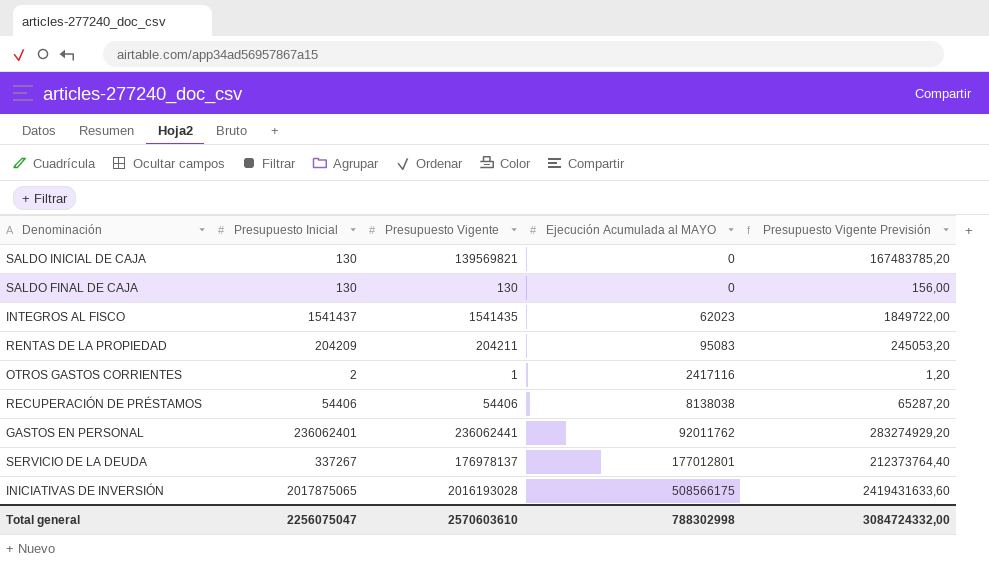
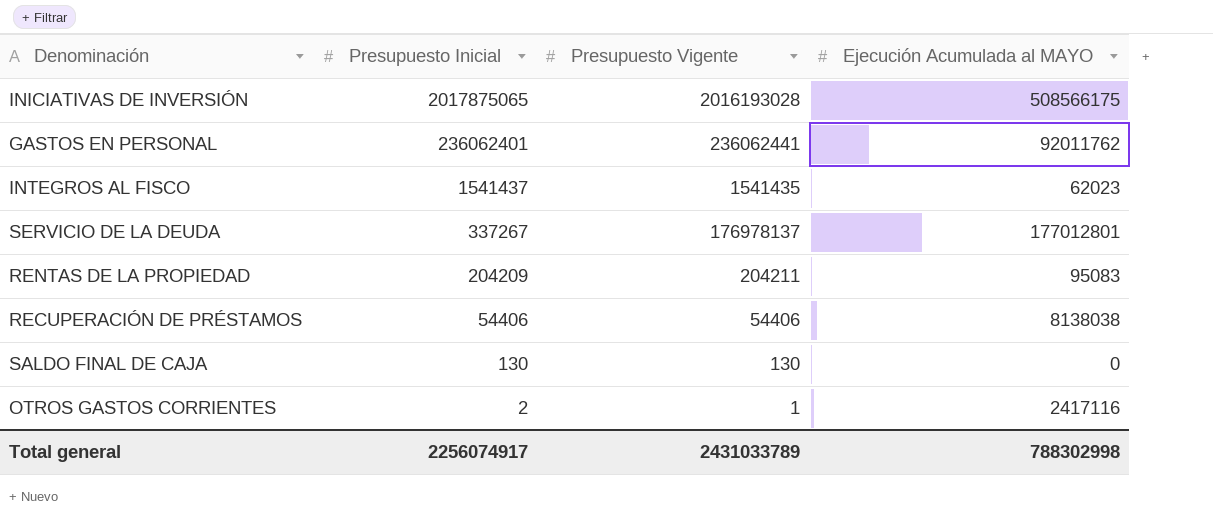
row order: Ejecución Acumulada al MAYO ascending -> Presupuesto Inicial descending
column Presupuesto Vigente Previsión | formula: [Presupuesto Vigente] * 1,2 -> none
row SALDO INICIAL DE CAJA: 130 | 139569821 | 0 | 167483785,20 -> none
Total general | Presupuesto Inicial: 2256075047 -> 2256074917
Total general | Presupuesto Vigente: 2570603610 -> 2431033789

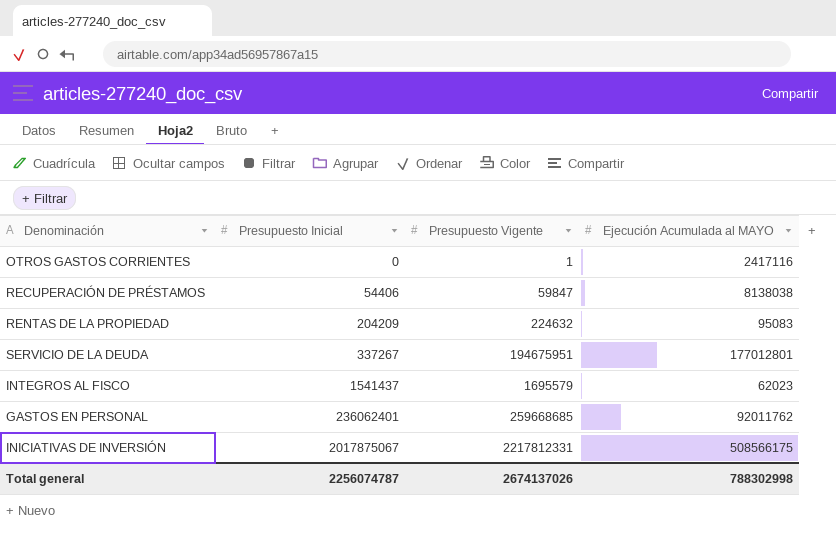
row order: Presupuesto Inicial descending -> Presupuesto Inicial ascending
row SALDO FINAL DE CAJA: 130 | 130 | 0 -> none
OTROS GASTOS CORRIENTES | Presupuesto Inicial: 2 -> 0
RECUPERACIÓN DE PRÉSTAMOS | Presupuesto Vigente: 54406 -> 59847
RENTAS DE LA PROPIEDAD | Presupuesto Vigente: 204211 -> 224632
SERVICIO DE LA DEUDA | Presupuesto Vigente: 176978137 -> 194675951
INTEGROS AL FISCO | Presupuesto Vigente: 1541435 -> 1695579
GASTOS EN PERSONAL | Presupuesto Vigente: 236062441 -> 259668685
INICIATIVAS DE INVERSIÓN | Presupuesto Inicial: 2017875065 -> 2017875067
INICIATIVAS DE INVERSIÓN | Presupuesto Vigente: 2016193028 -> 2217812331
Total general | Presupuesto Inicial: 2256074917 -> 2256074787
Total general | Presupuesto Vigente: 2431033789 -> 2674137026

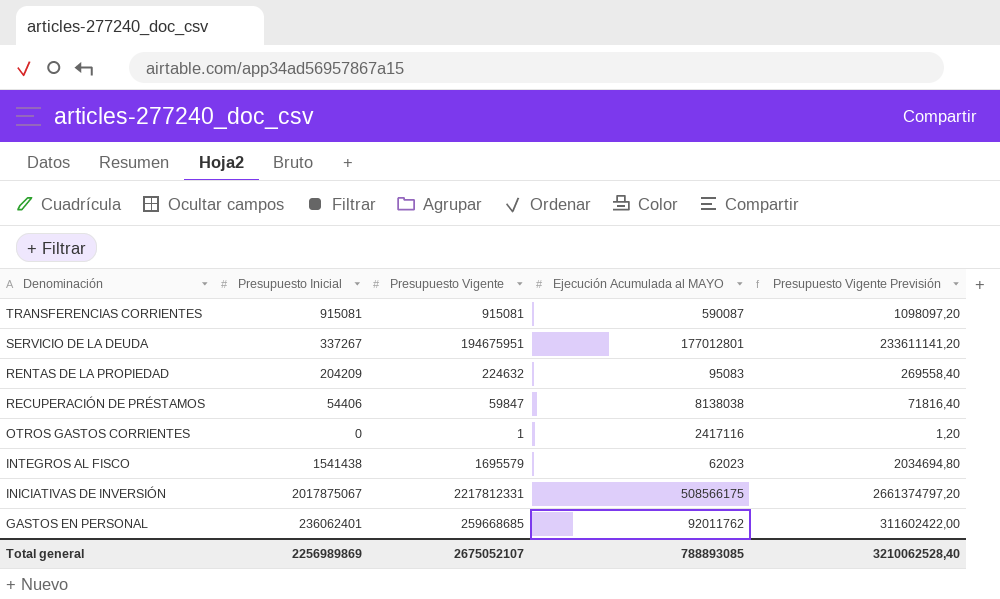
row order: Presupuesto Inicial ascending -> Denominación descending
column Presupuesto Vigente Previsión | formula: none -> [Presupuesto Vigente] * 1,2
row TRANSFERENCIAS CORRIENTES: none -> 915081 | 915081 | 590087 | 1098097,20
INTEGROS AL FISCO | Presupuesto Inicial: 1541437 -> 1541438
Total general | Presupuesto Inicial: 2256074787 -> 2256989869
Total general | Presupuesto Vigente: 2674137026 -> 2675052107
Total general | Ejecución Acumulada al MAYO: 788302998 -> 788893085

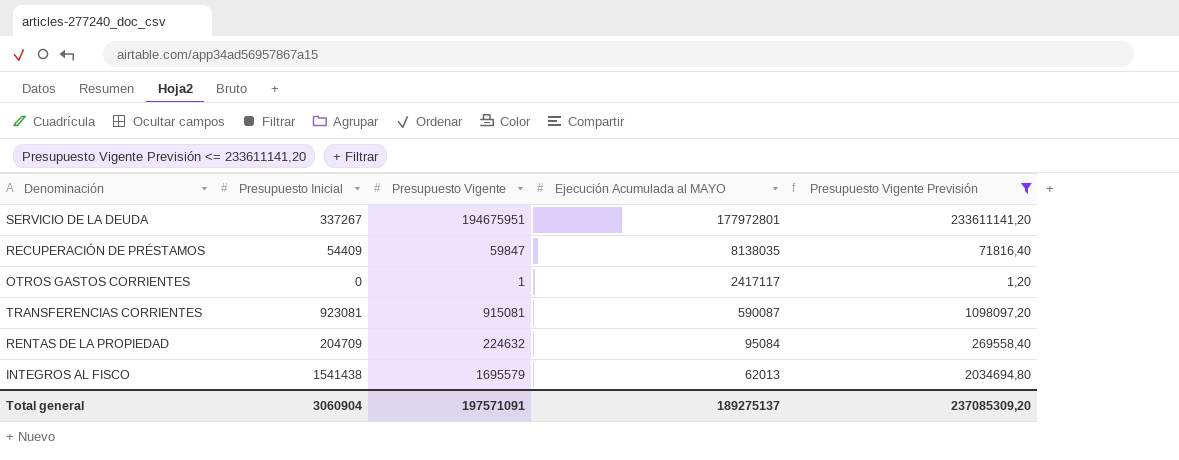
filter: none -> Presupuesto Vigente Previsión <= 233611141,20
row order: Denominación descending -> Ejecución Acumulada al MAYO descending
SERVICIO DE LA DEUDA | Ejecución Acumulada al MAYO: 177012801 -> 177972801
RECUPERACIÓN DE PRÉSTAMOS | Presupuesto Inicial: 54406 -> 54409
RECUPERACIÓN DE PRÉSTAMOS | Ejecución Acumulada al MAYO: 8138038 -> 8138035
OTROS GASTOS CORRIENTES | Ejecución Acumulada al MAYO: 2417116 -> 2417117
TRANSFERENCIAS CORRIENTES | Presupuesto Inicial: 915081 -> 923081
RENTAS DE LA PROPIEDAD | Presupuesto Inicial: 204209 -> 204709
RENTAS DE LA PROPIEDAD | Ejecución Acumulada al MAYO: 95083 -> 95084
INTEGROS AL FISCO | Ejecución Acumulada al MAYO: 62023 -> 62013
Total general | Presupuesto Inicial: 2256989869 -> 3060904
Total general | Presupuesto Vigente: 2675052107 -> 197571091
Total general | Ejecución Acumulada al MAYO: 788893085 -> 189275137
Total general | Presupuesto Vigente Previsión: 3210062528,40 -> 237085309,20

